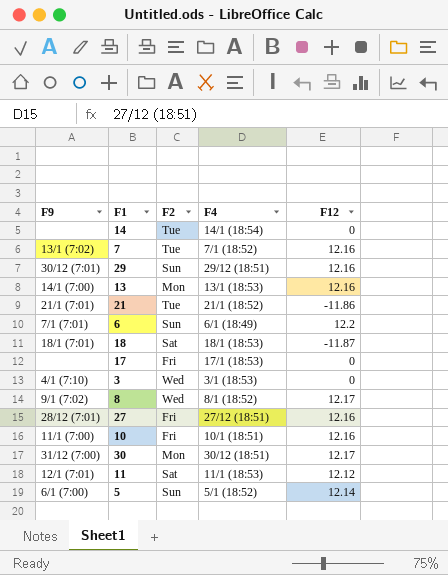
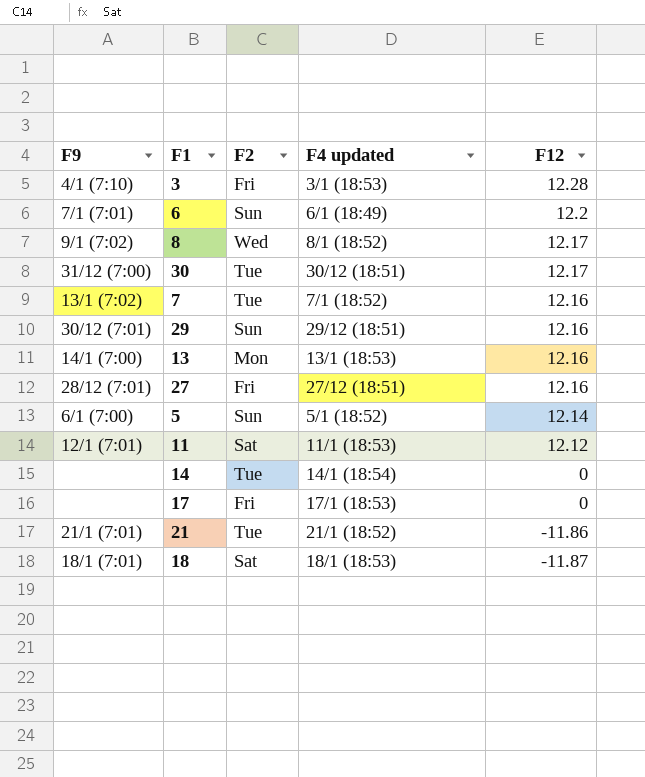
row order: none -> F12 descending
column name: F4 -> F4 updated
row 10: 11/1 (7:00) | Fri | 10/1 (18:51) | 12.16 -> none
3 | F2: Wed -> Fri
3 | F12: 0 -> 12.28
30 | F2: Mon -> Tue

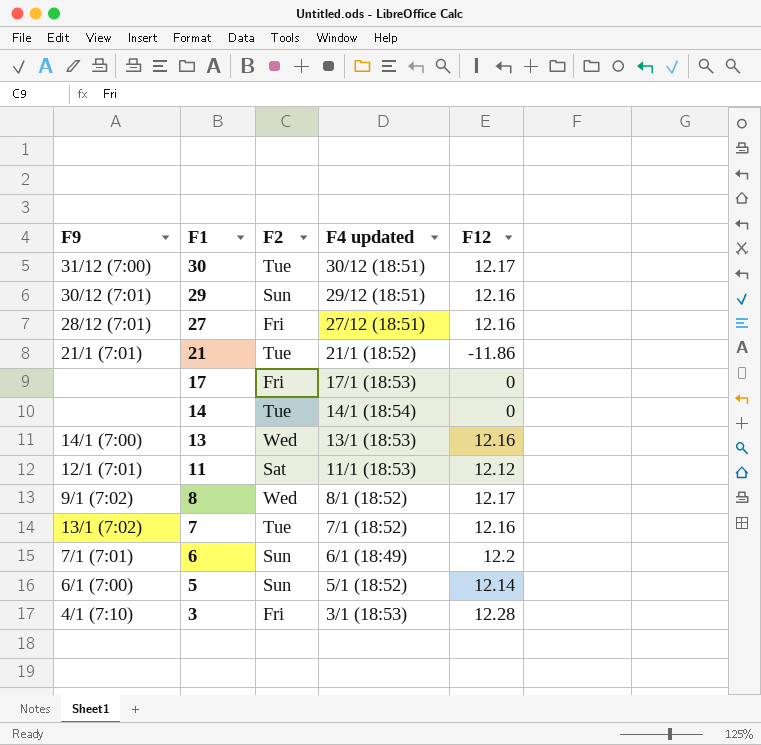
row order: F12 descending -> F1 descending
row 18: 18/1 (7:01) | Sat | 18/1 (18:53) | -11.87 -> none
13 | F2: Mon -> Wed

